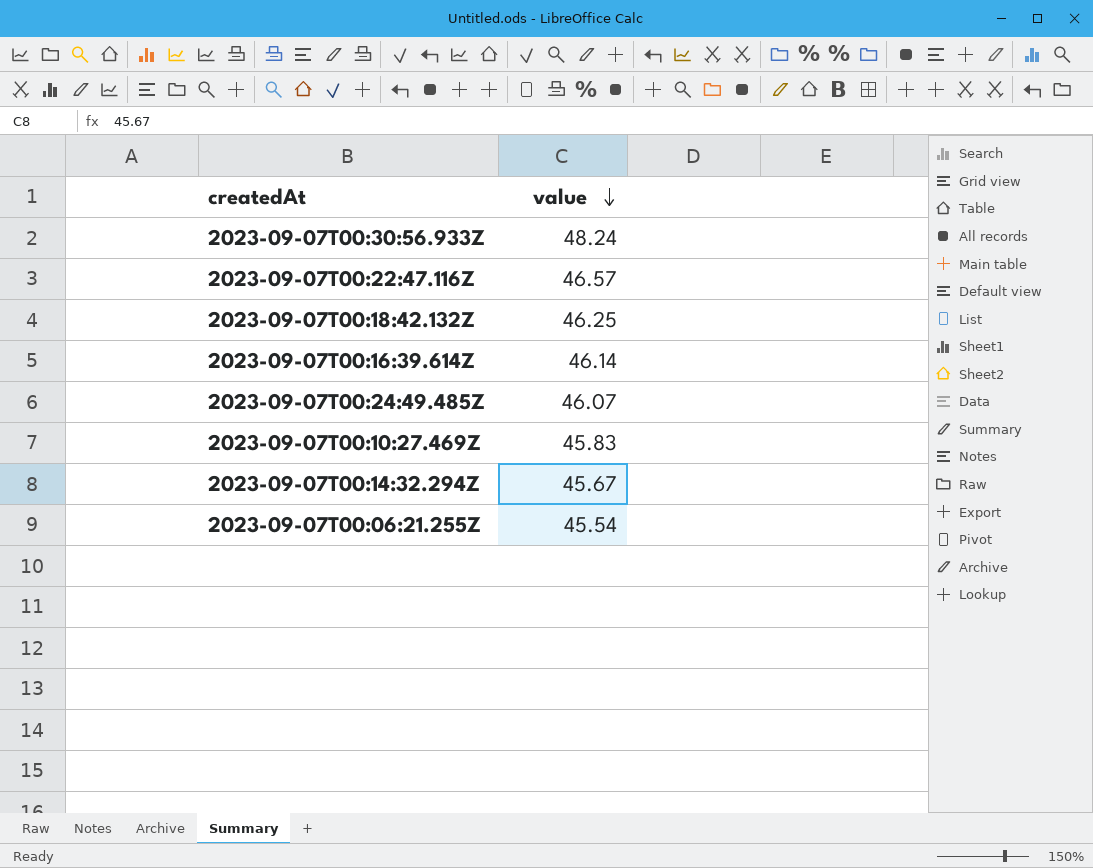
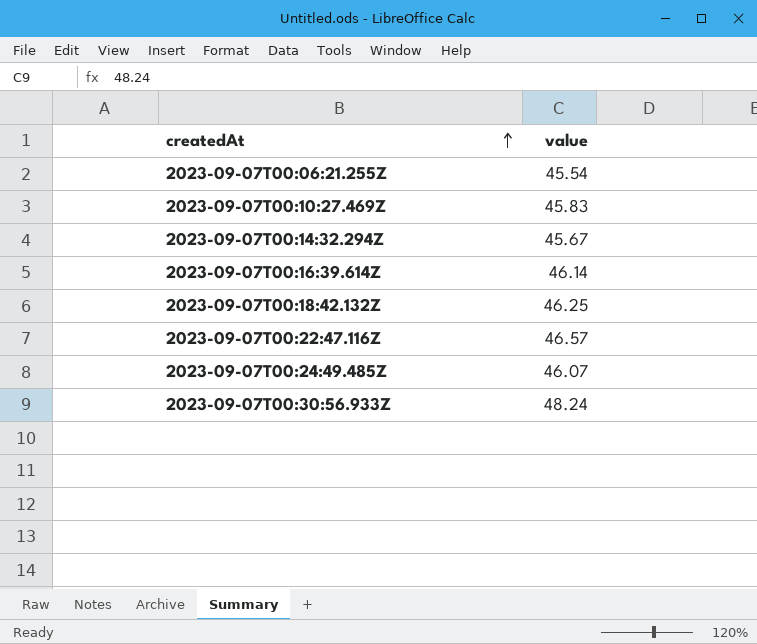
row order: value descending -> createdAt ascending

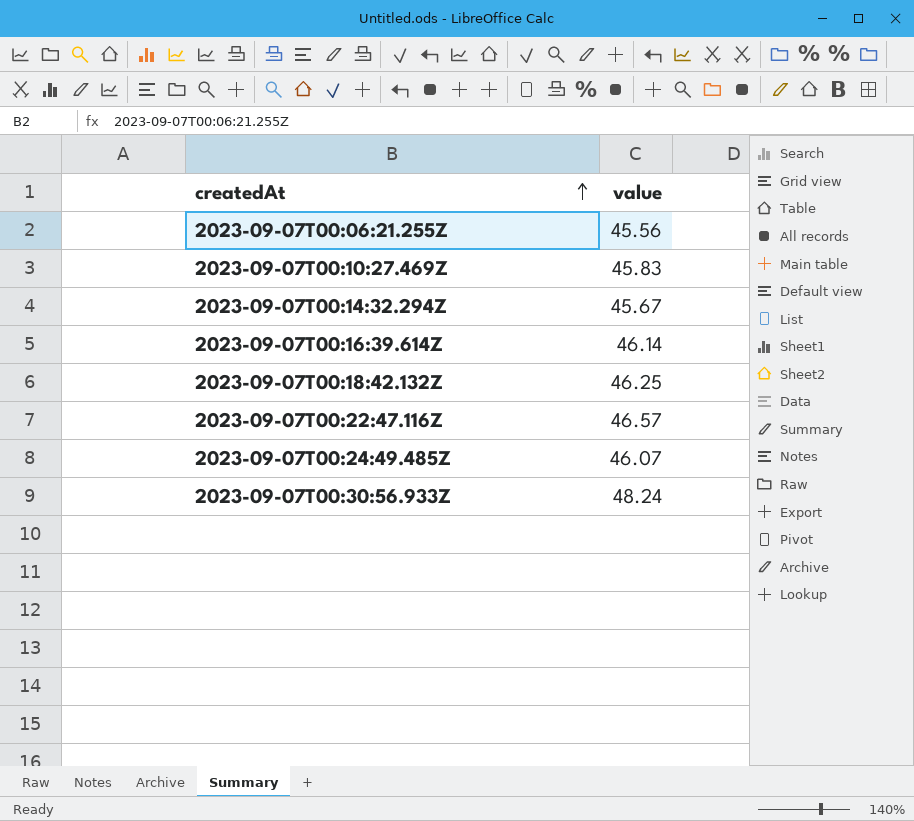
2023-09-07T00:06:21.255Z | value: 45.54 -> 45.56

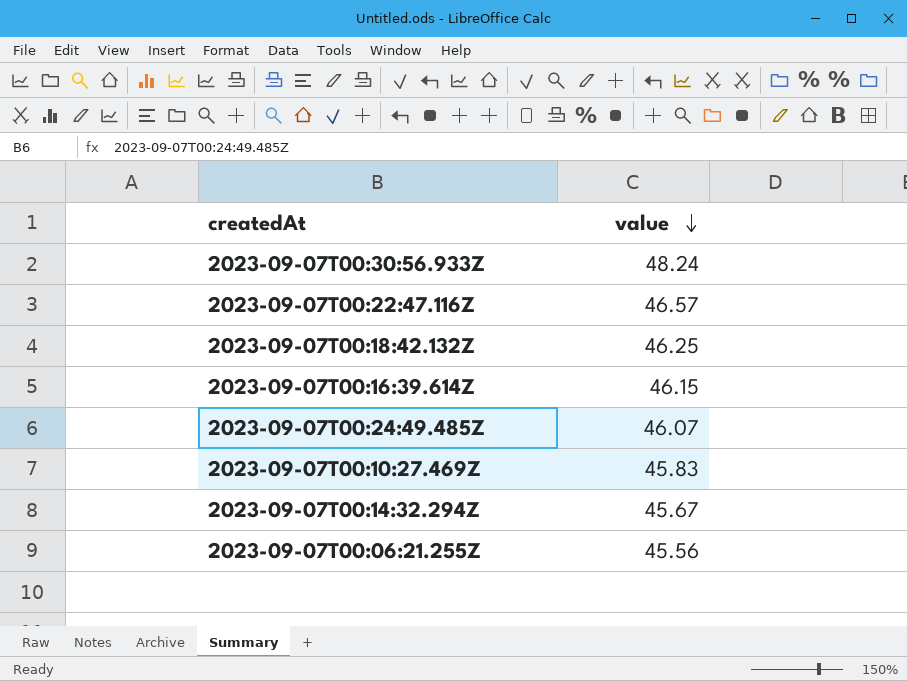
row order: createdAt ascending -> value descending
2023-09-07T00:16:39.614Z | value: 46.14 -> 46.15

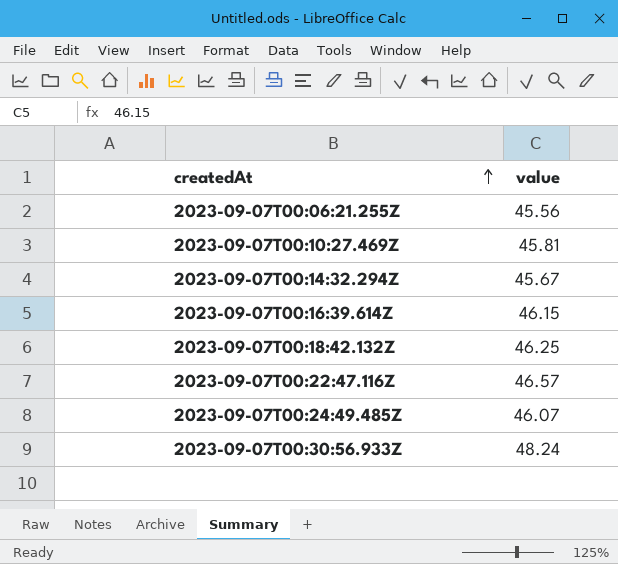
row order: value descending -> createdAt ascending
2023-09-07T00:10:27.469Z | value: 45.83 -> 45.81

